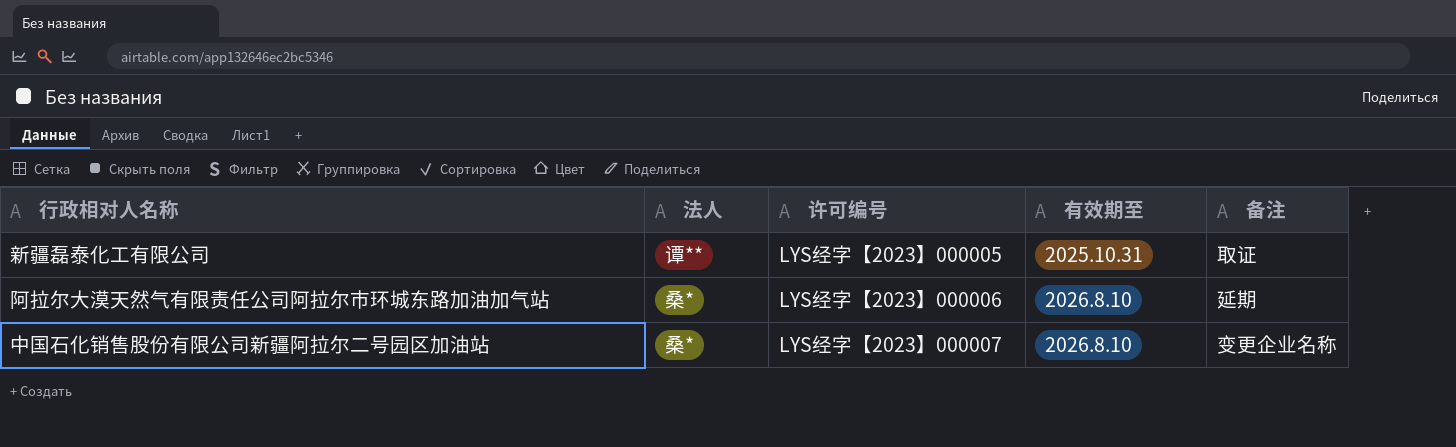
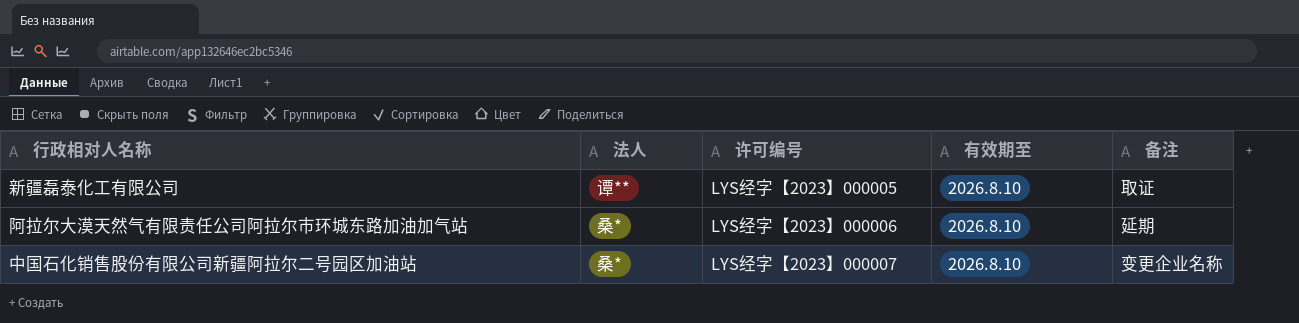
新疆磊泰化工有限公司 | 有效期至: 2025.10.31 -> 2026.8.10

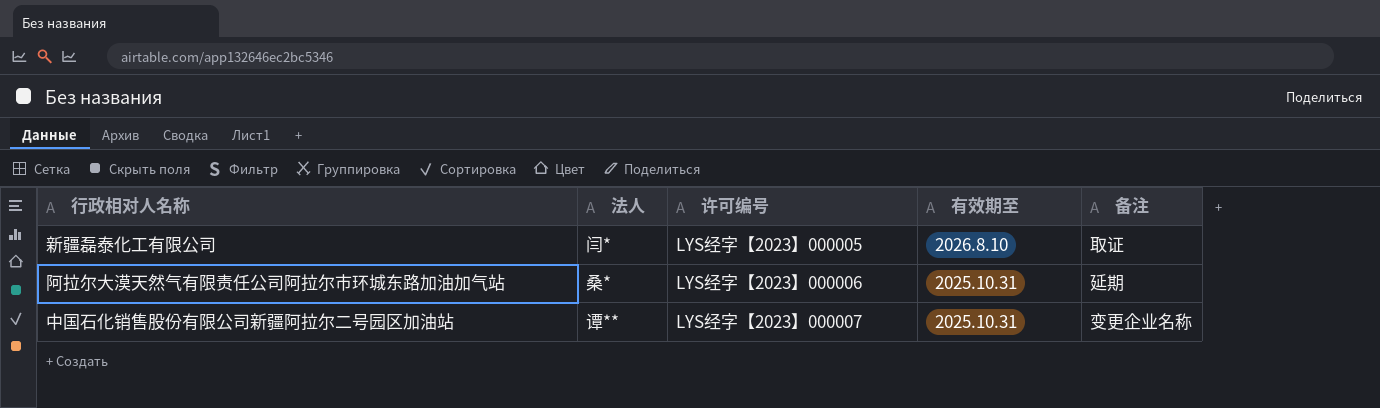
新疆磊泰化工有限公司 | 法人: 谭** -> 闫*
阿拉尔大漠天然气有限责任公司阿拉尔市环城东路加油加气站 | 有效期至: 2026.8.10 -> 2025.10.31
中国石化销售股份有限公司新疆阿拉尔二号园区加油站 | 法人: 桑* -> 谭**
中国石化销售股份有限公司新疆阿拉尔二号园区加油站 | 有效期至: 2026.8.10 -> 2025.10.31

